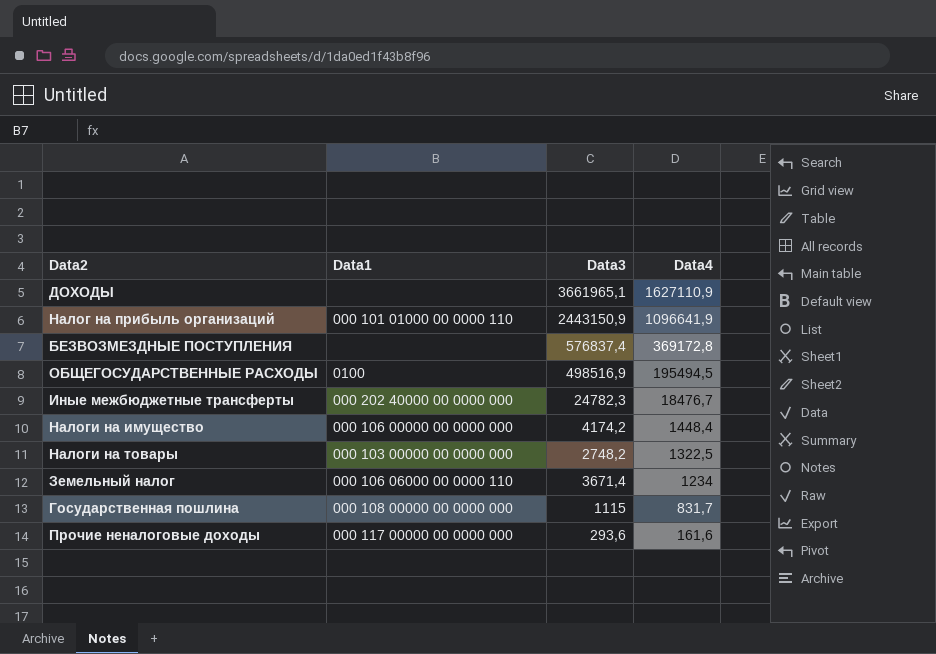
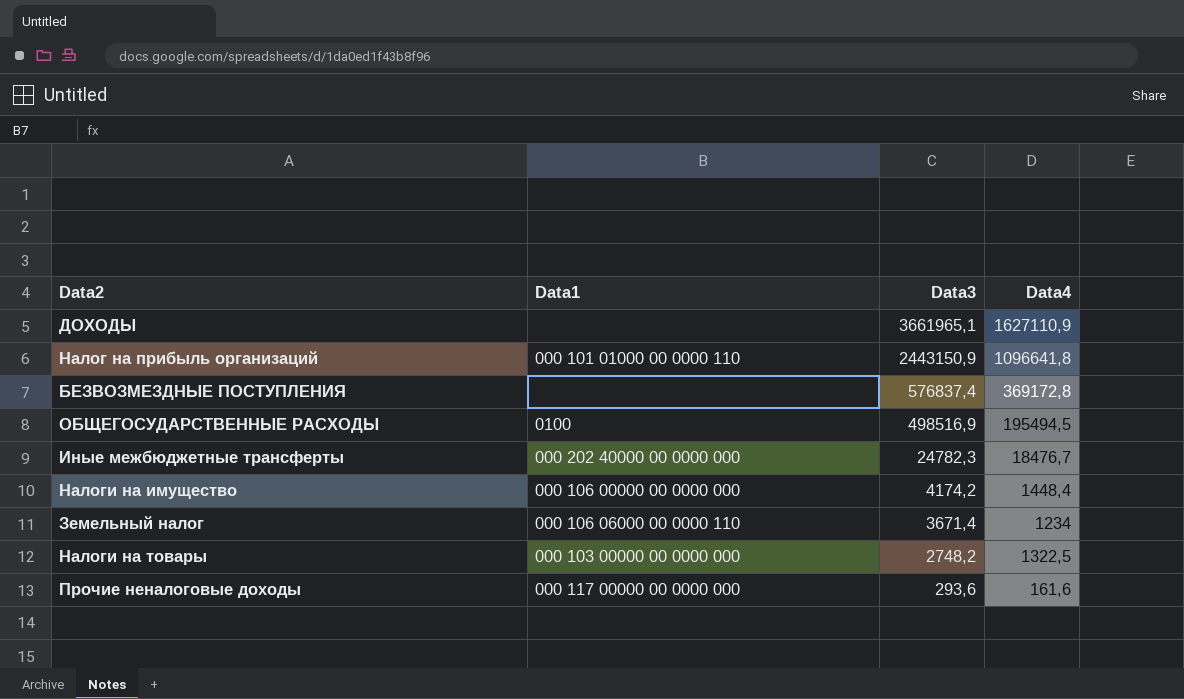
row order: Data4 descending -> Data3 descending
row Государственная пошлина: 000 108 00000 00 0000 000 | 1115 | 831,7 -> none
Налог на прибыль организаций | Data4: 1096641,9 -> 1096641,8

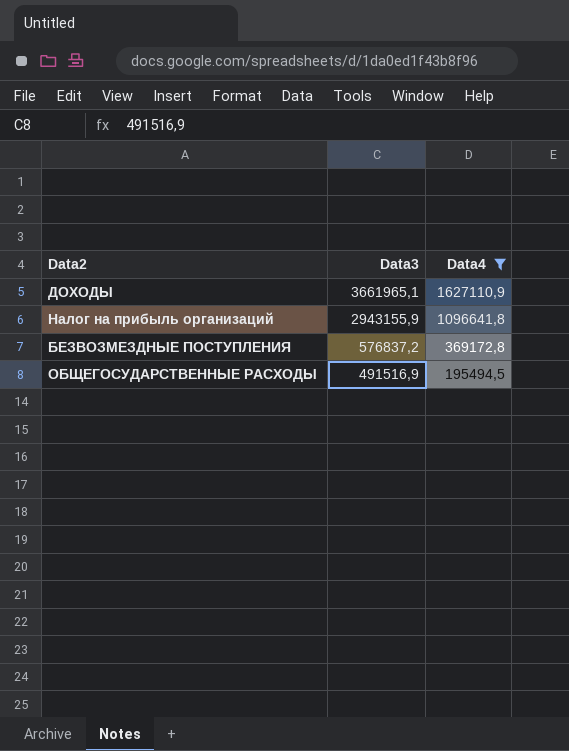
filter: none -> Data4 >= 195494,5
column Data1 | position: 2 -> none
Налог на прибыль организаций | Data3: 2443150,9 -> 2943155,9
БЕЗВОЗМЕЗДНЫЕ ПОСТУПЛЕНИЯ | Data3: 576837,4 -> 576837,2
ОБЩЕГОСУДАРСТВЕННЫЕ РАСХОДЫ | Data3: 498516,9 -> 491516,9

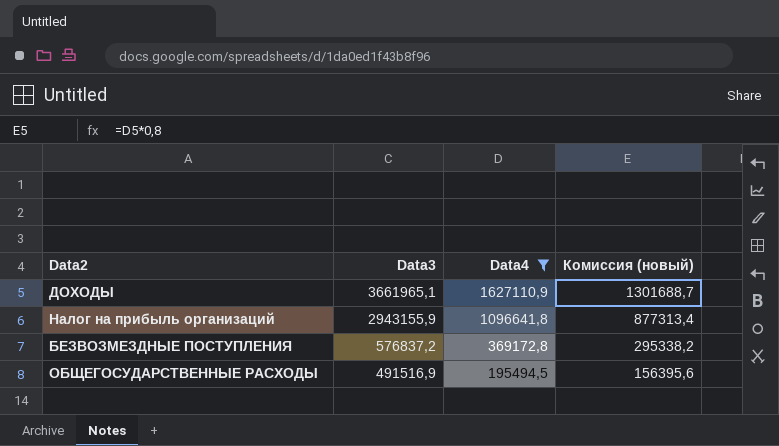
column Комиссия (новый) | formula: none -> [Data4] * 0,8

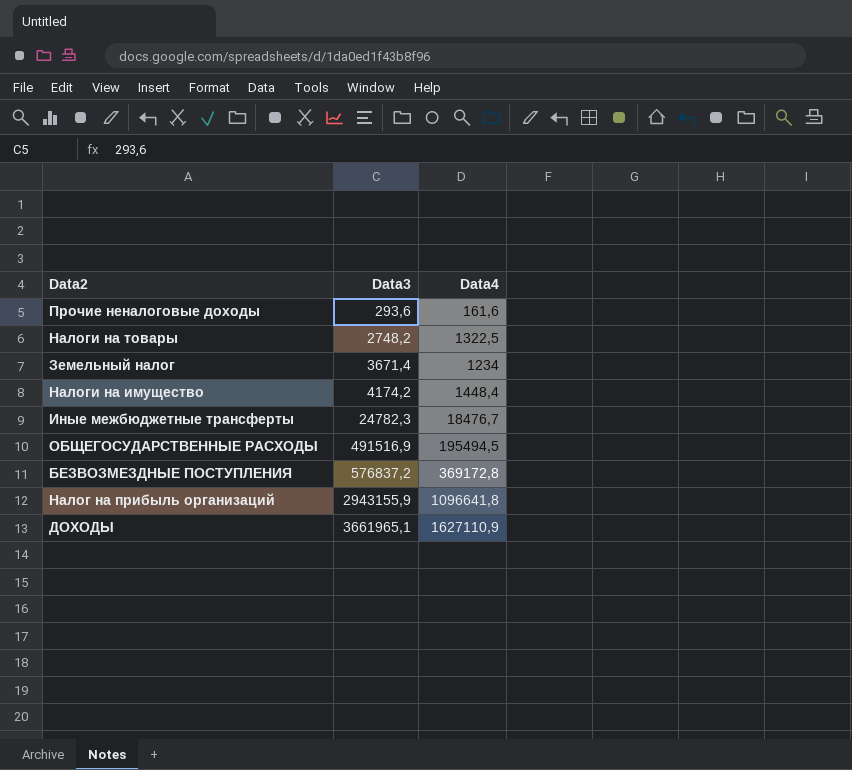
filter: Data4 >= 195494,5 -> none
row order: Data3 descending -> Data3 ascending
column Комиссия (новый) | formula: [Data4] * 0,8 -> none

